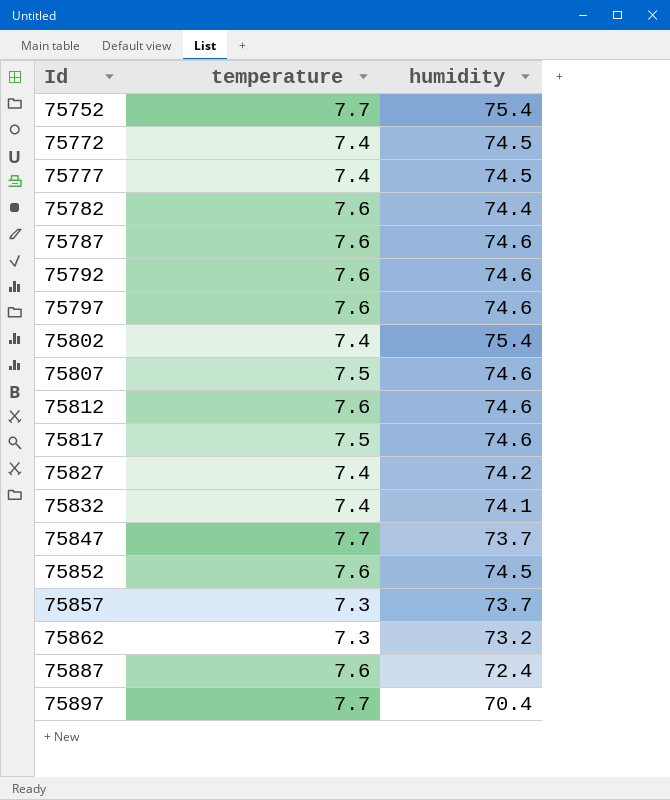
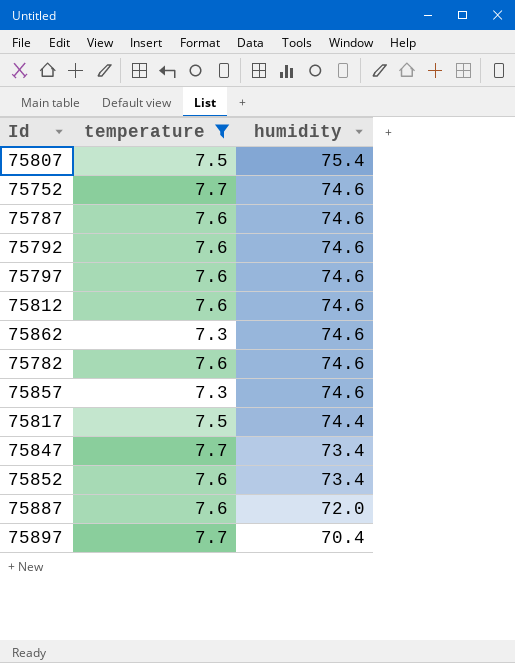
filter: none -> temperature != 7.4
row order: Id ascending -> humidity descending
75807 | humidity: 74.6 -> 75.4
75752 | humidity: 75.4 -> 74.6
75862 | humidity: 73.2 -> 74.6
75782 | humidity: 74.4 -> 74.6
75857 | humidity: 73.7 -> 74.6
75817 | humidity: 74.6 -> 74.4
75847 | humidity: 73.7 -> 73.4
75852 | humidity: 74.5 -> 73.4
75887 | humidity: 72.4 -> 72.0

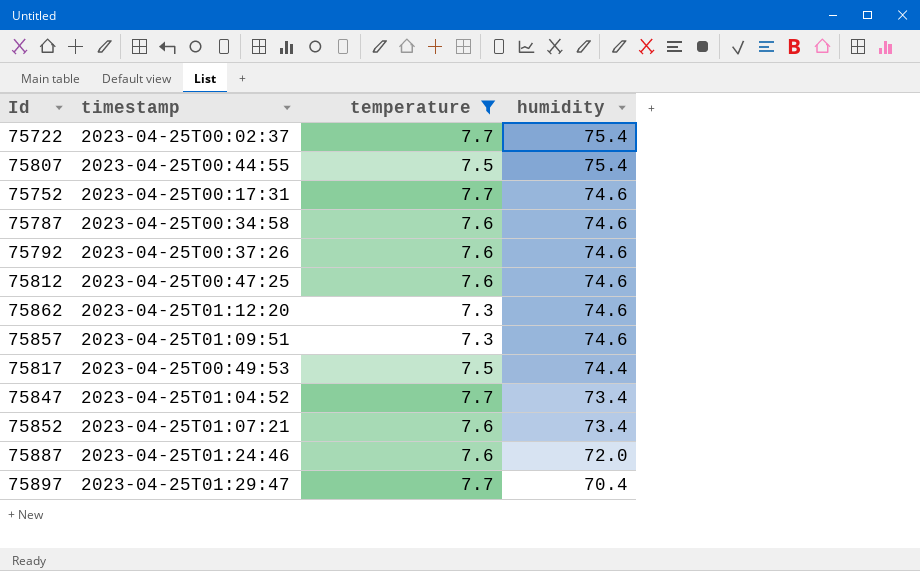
column timestamp | position: none -> 2
row 75797: 7.6 | 74.6 -> none
row 75782: 7.6 | 74.6 -> none
row 75722: none -> 2023-04-25T00:02:37 | 7.7 | 75.4

